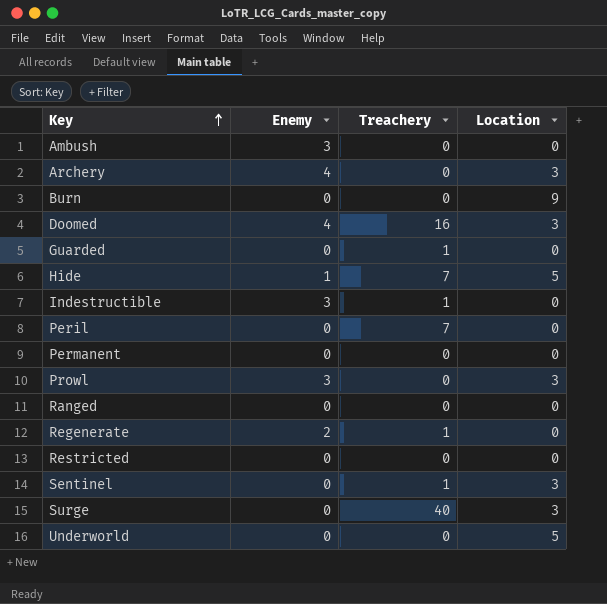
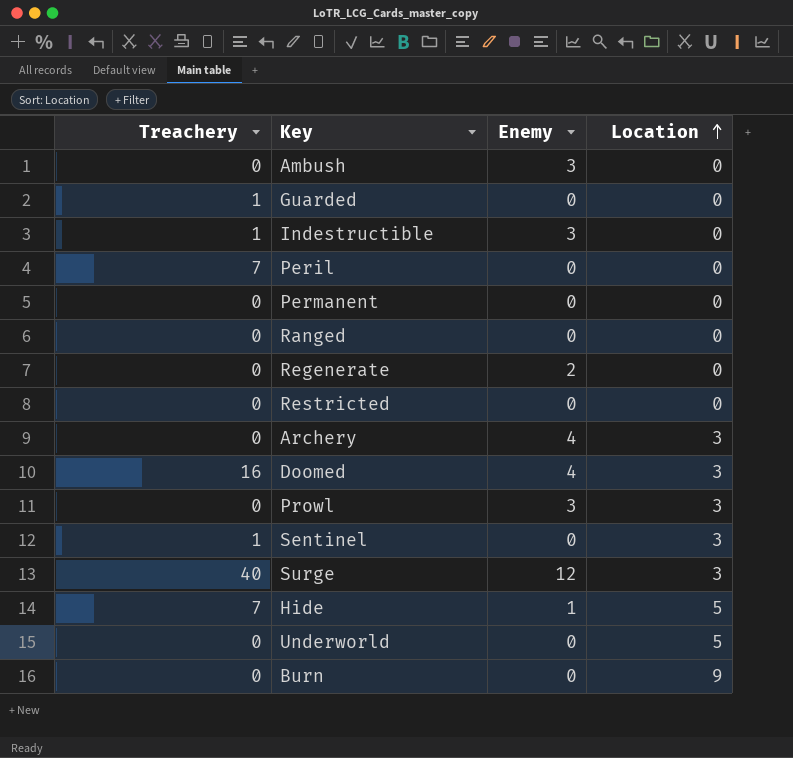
row order: Key ascending -> Location ascending
column Treachery | position: 3 -> 1
Regenerate | Treachery: 1 -> 0
Surge | Enemy: 0 -> 12

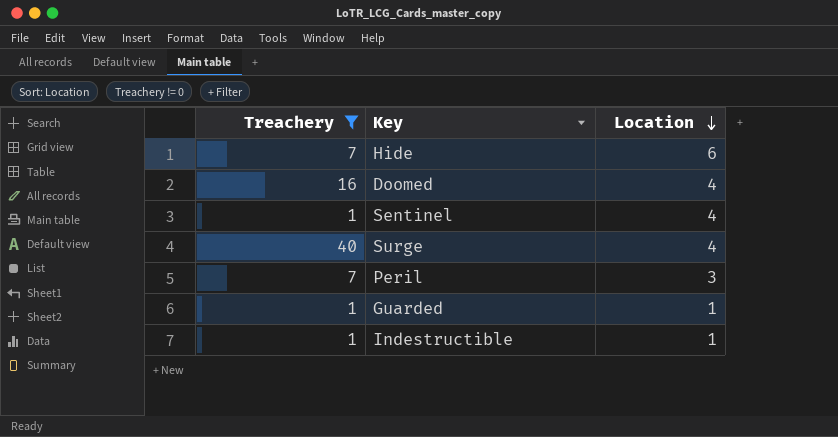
filter: none -> Treachery != 0
row order: Location ascending -> Location descending
column Enemy | position: 3 -> none
Hide | Location: 5 -> 6
Doomed | Location: 3 -> 4
Sentinel | Location: 3 -> 4
Surge | Location: 3 -> 4
Peril | Location: 0 -> 3
Guarded | Location: 0 -> 1
Indestructible | Location: 0 -> 1

